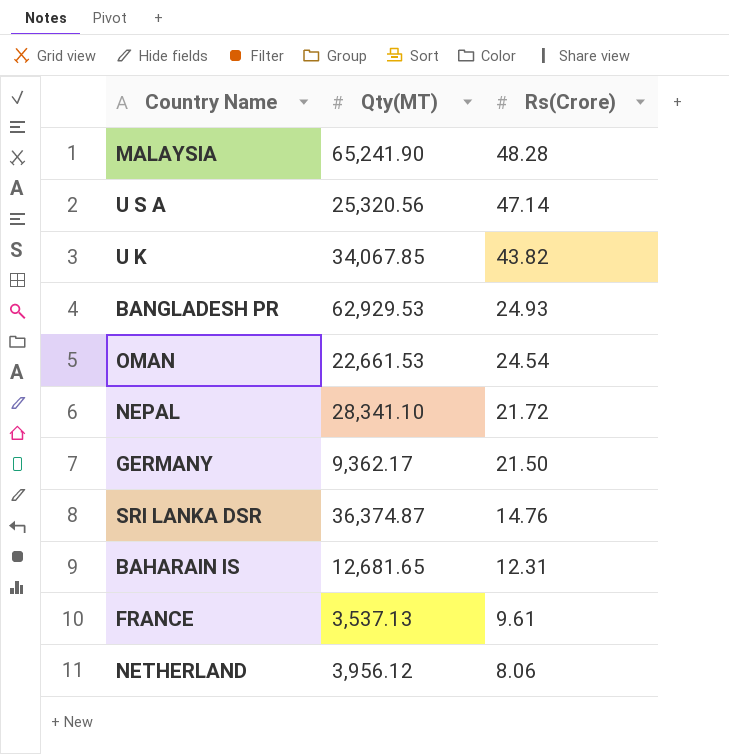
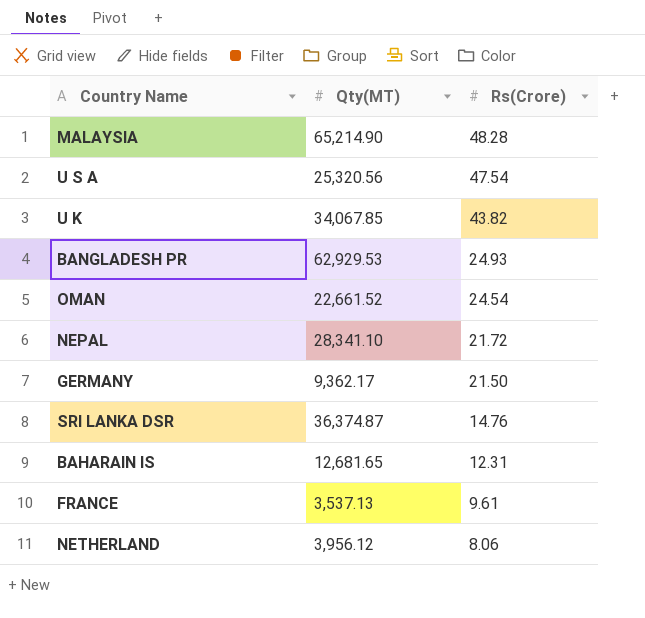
MALAYSIA | Qty(MT): 65,241.90 -> 65,214.90
U S A | Rs(Crore): 47.14 -> 47.54
OMAN | Qty(MT): 22,661.53 -> 22,661.52

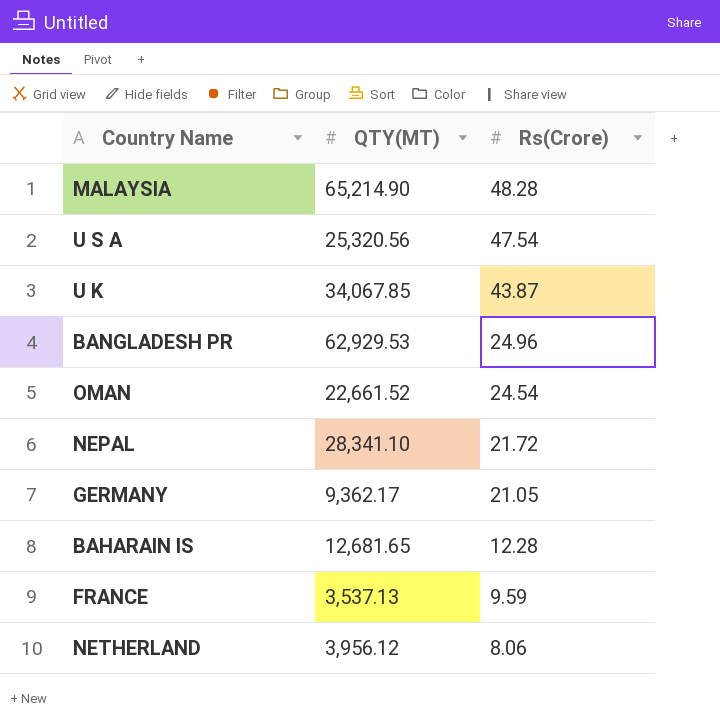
column name: Qty(MT) -> QTY(MT)
row SRI LANKA DSR: 36,374.87 | 14.76 -> none
U K | Rs(Crore): 43.82 -> 43.87
BANGLADESH PR | Rs(Crore): 24.93 -> 24.96
GERMANY | Rs(Crore): 21.50 -> 21.05
BAHARAIN IS | Rs(Crore): 12.31 -> 12.28
FRANCE | Rs(Crore): 9.61 -> 9.59

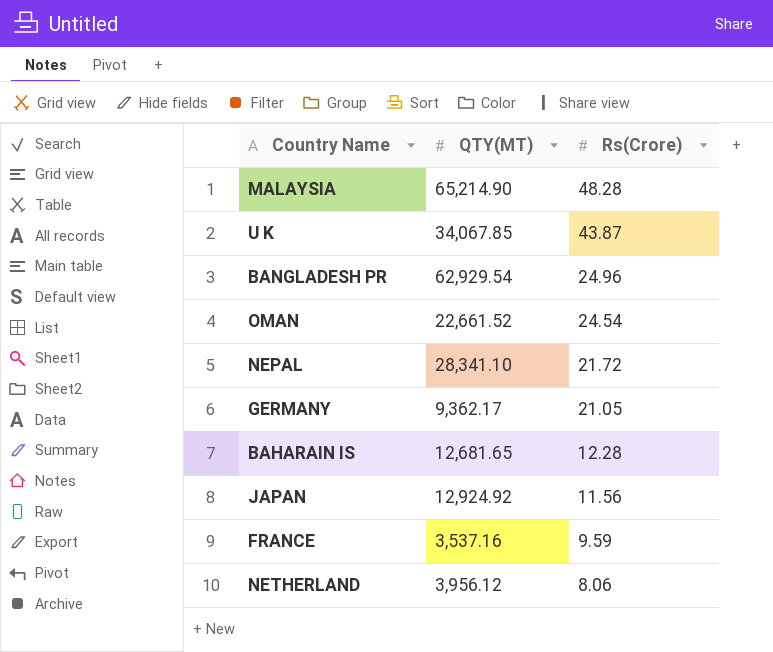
row U S A: 25,320.56 | 47.54 -> none
BANGLADESH PR | QTY(MT): 62,929.53 -> 62,929.54
row JAPAN: none -> 12,924.92 | 11.56
FRANCE | QTY(MT): 3,537.13 -> 3,537.16

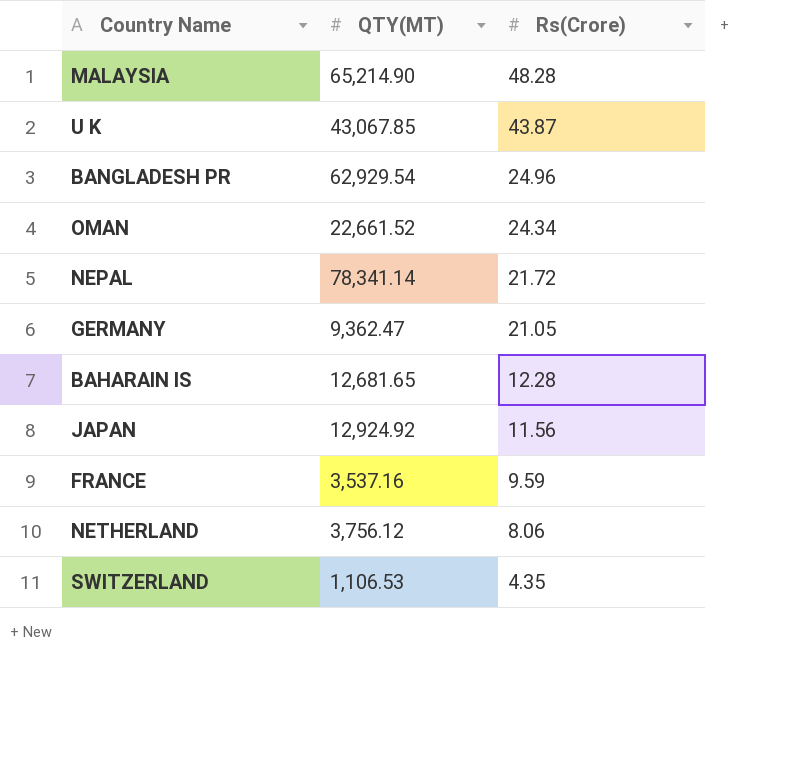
U K | QTY(MT): 34,067.85 -> 43,067.85
OMAN | Rs(Crore): 24.54 -> 24.34
NEPAL | QTY(MT): 28,341.10 -> 78,341.14
GERMANY | QTY(MT): 9,362.17 -> 9,362.47
NETHERLAND | QTY(MT): 3,956.12 -> 3,756.12
row SWITZERLAND: none -> 1,106.53 | 4.35

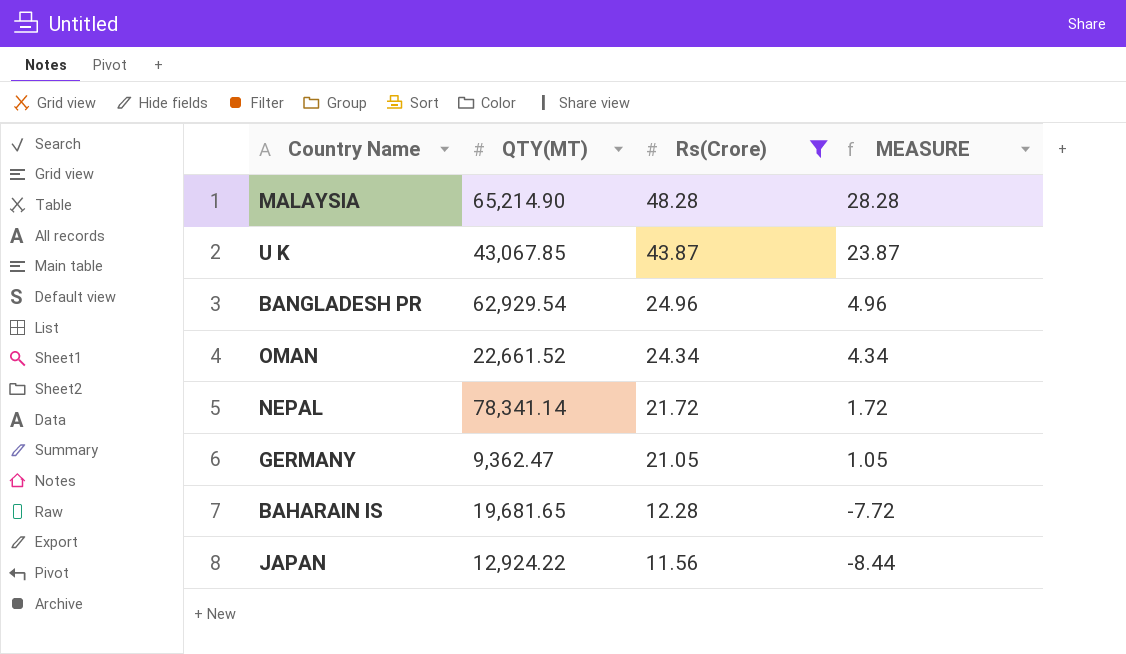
filter: none -> Rs(Crore) >= 11.56
column MEASURE | formula: none -> [Rs(Crore)] - 20
BAHARAIN IS | QTY(MT): 12,681.65 -> 19,681.65
JAPAN | QTY(MT): 12,924.92 -> 12,924.22

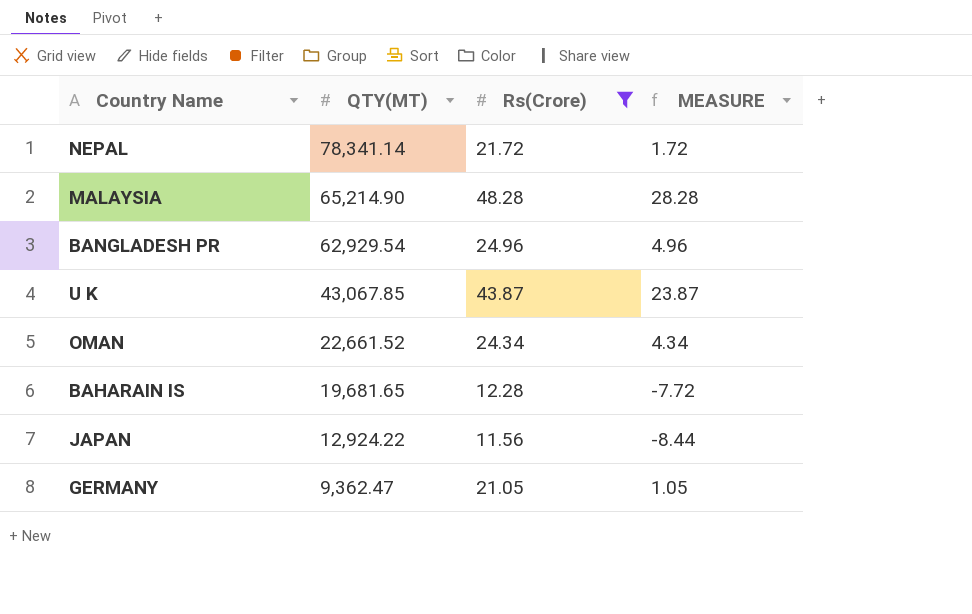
row order: Rs(Crore) descending -> QTY(MT) descending

